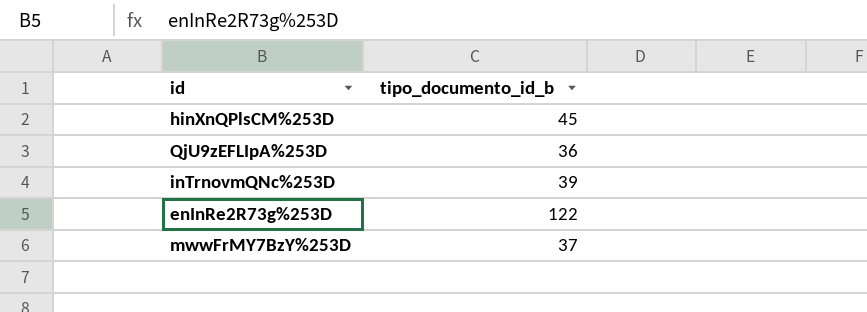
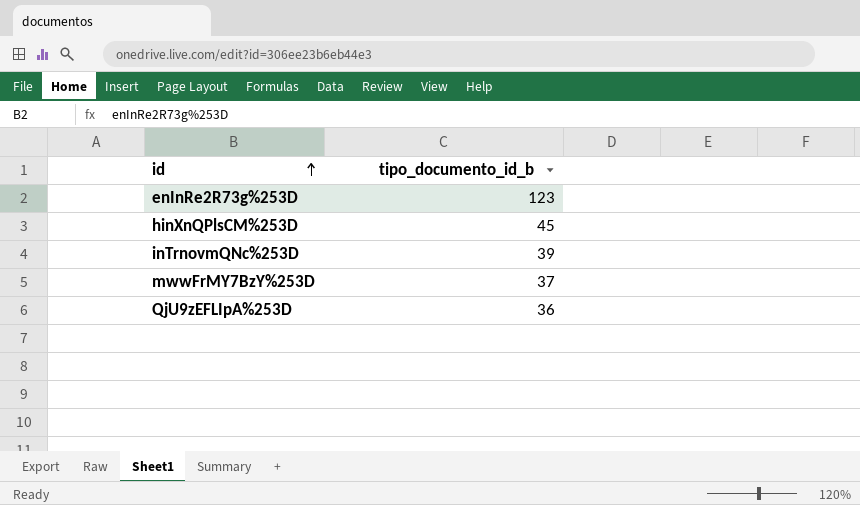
row order: none -> id ascending
enInRe2R73g%253D | tipo_documento_id_b: 122 -> 123

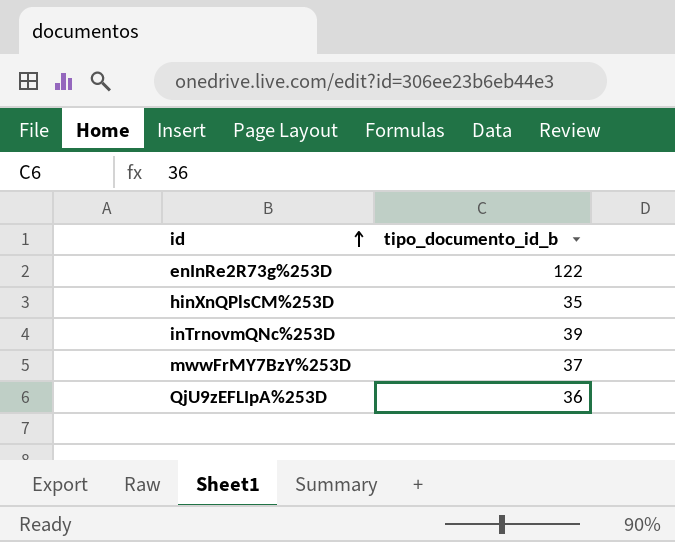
enInRe2R73g%253D | tipo_documento_id_b: 123 -> 122
hinXnQPlsCM%253D | tipo_documento_id_b: 45 -> 35

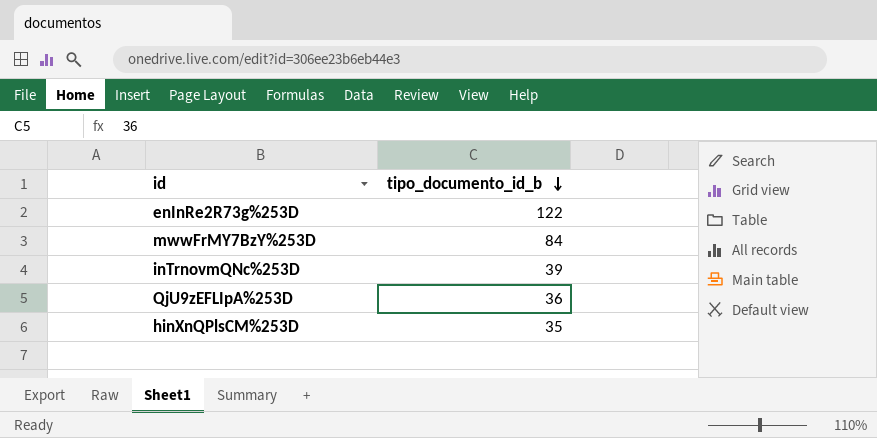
row order: id ascending -> tipo_documento_id_b descending
mwwFrMY7BzY%253D | tipo_documento_id_b: 37 -> 84

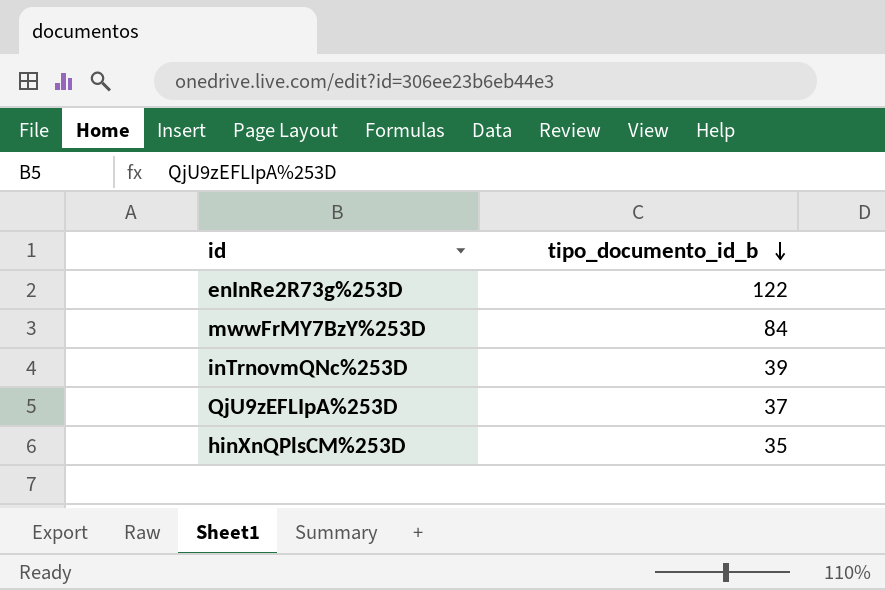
QjU9zEFLIpA%253D | tipo_documento_id_b: 36 -> 37

